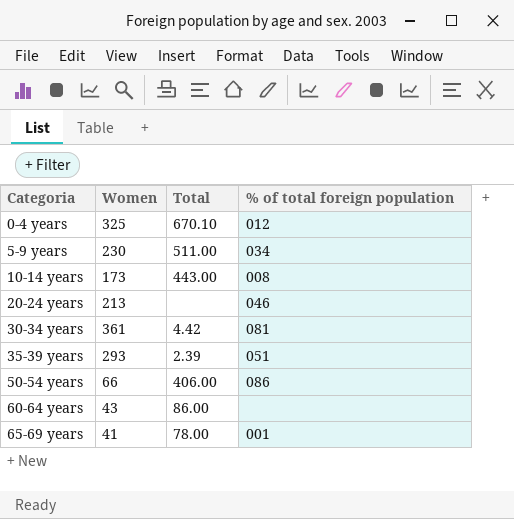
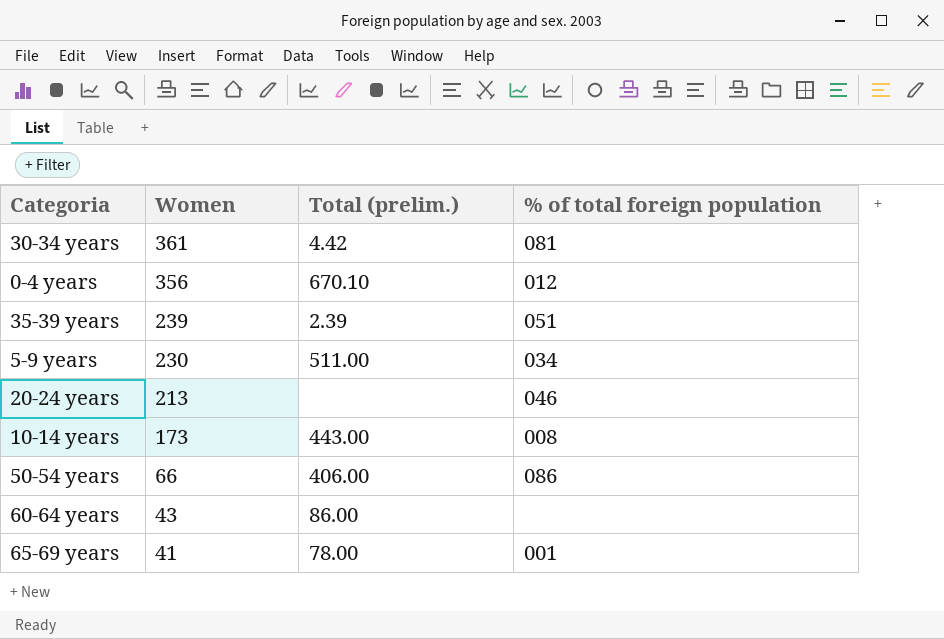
row order: Categoria ascending -> Women descending
column name: Total -> Total (prelim.)
0-4 years | Women: 325 -> 356
35-39 years | Women: 293 -> 239

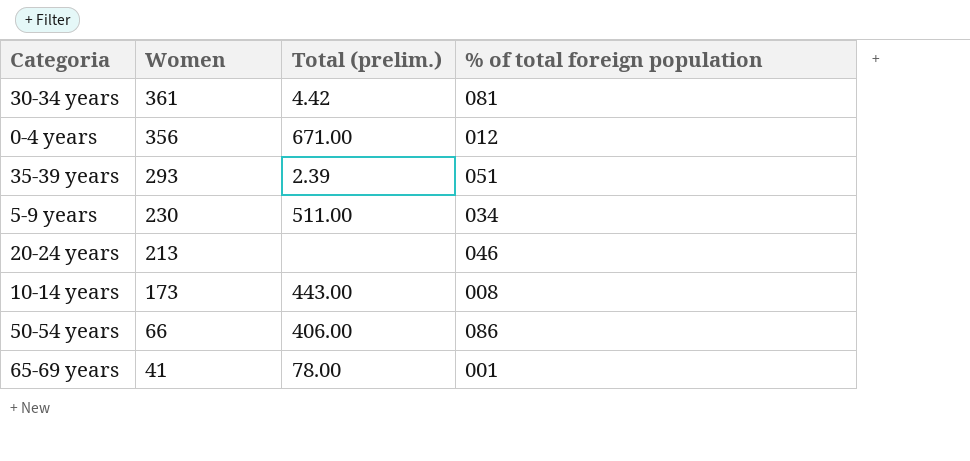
row 60-64 years: 43 | 86.00 | none -> none
0-4 years | Total (prelim.): 670.10 -> 671.00
35-39 years | Women: 239 -> 293

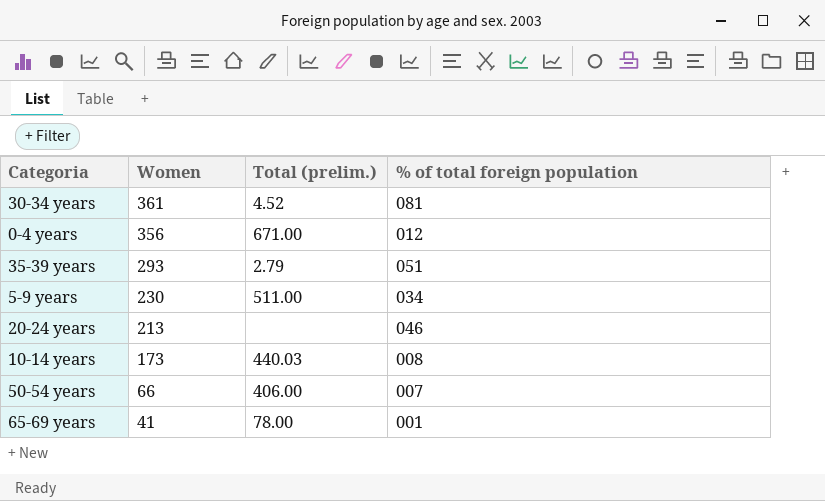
30-34 years | Total (prelim.): 4.42 -> 4.52
35-39 years | Total (prelim.): 2.39 -> 2.79
10-14 years | Total (prelim.): 443.00 -> 440.03
50-54 years | % of total foreign population: 086 -> 007

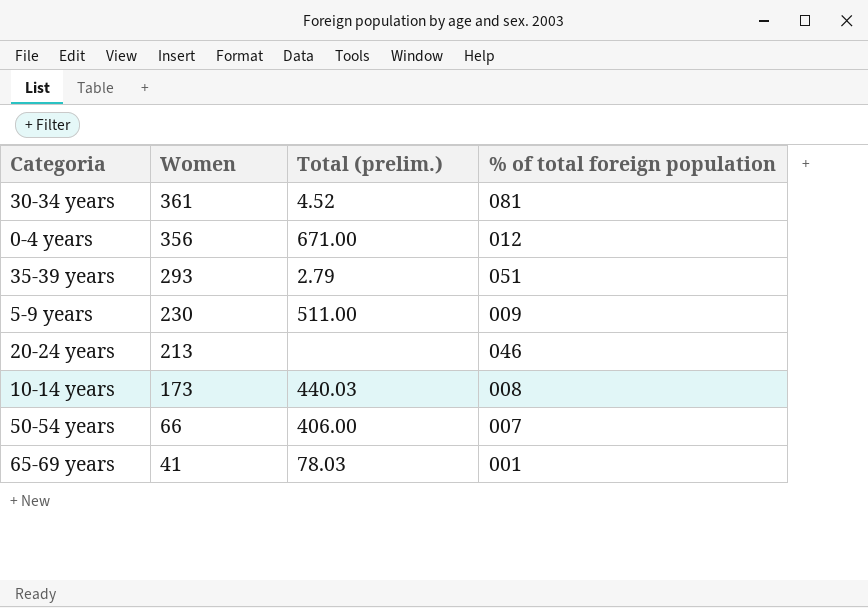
5-9 years | % of total foreign population: 034 -> 009
65-69 years | Total (prelim.): 78.00 -> 78.03

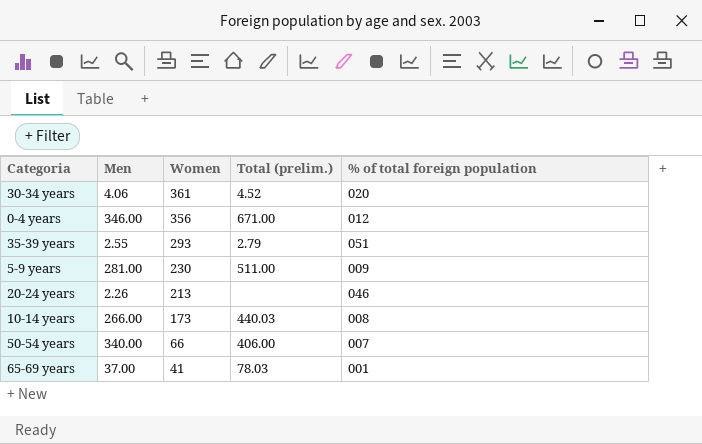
column Men | position: none -> 2
30-34 years | % of total foreign population: 081 -> 020

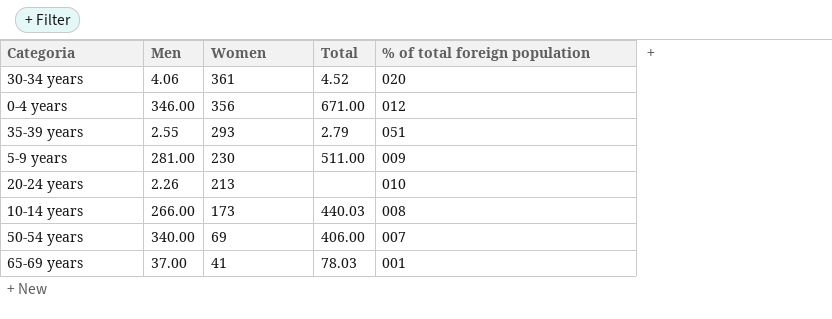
column name: Total (prelim.) -> Total
20-24 years | % of total foreign population: 046 -> 010
50-54 years | Women: 66 -> 69

